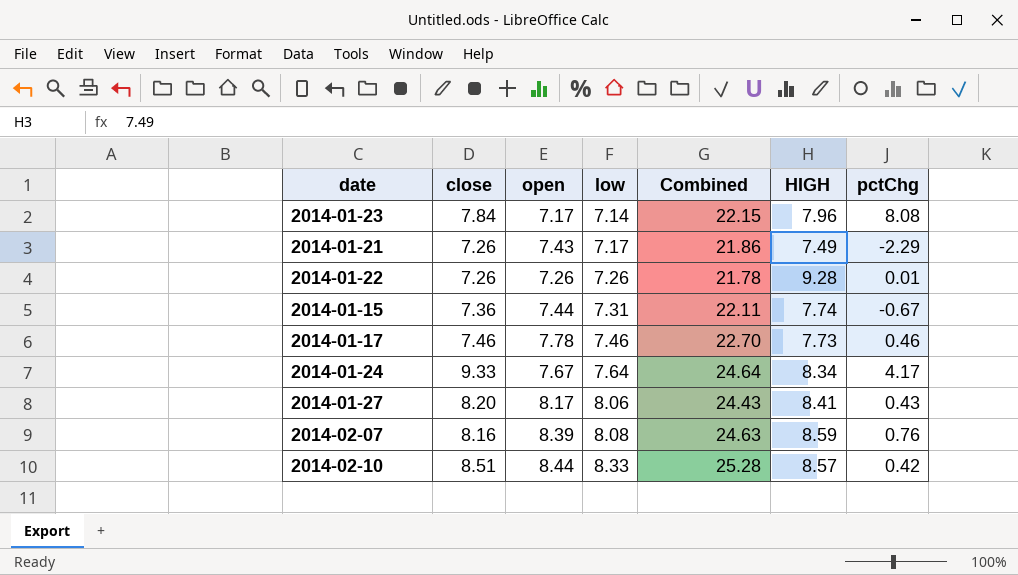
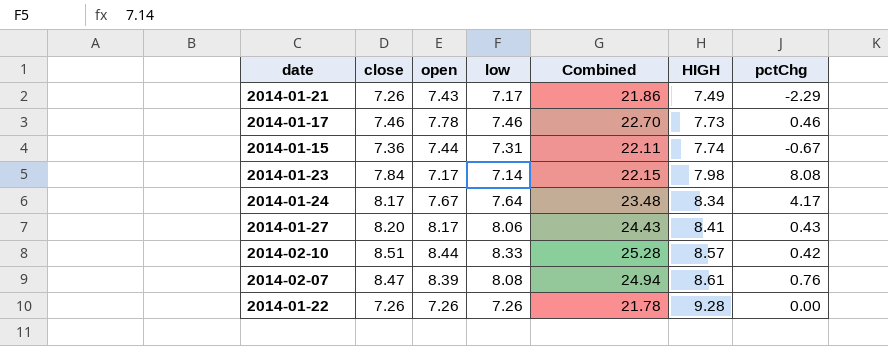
row order: low ascending -> HIGH ascending
2014-01-23 | HIGH: 7.96 -> 7.98
2014-01-24 | close: 9.33 -> 8.17
2014-01-24 | Combined: 24.64 -> 23.48
2014-02-07 | close: 8.16 -> 8.47
2014-02-07 | Combined: 24.63 -> 24.94
2014-02-07 | HIGH: 8.59 -> 8.61
2014-01-22 | pctChg: 0.01 -> 0.00

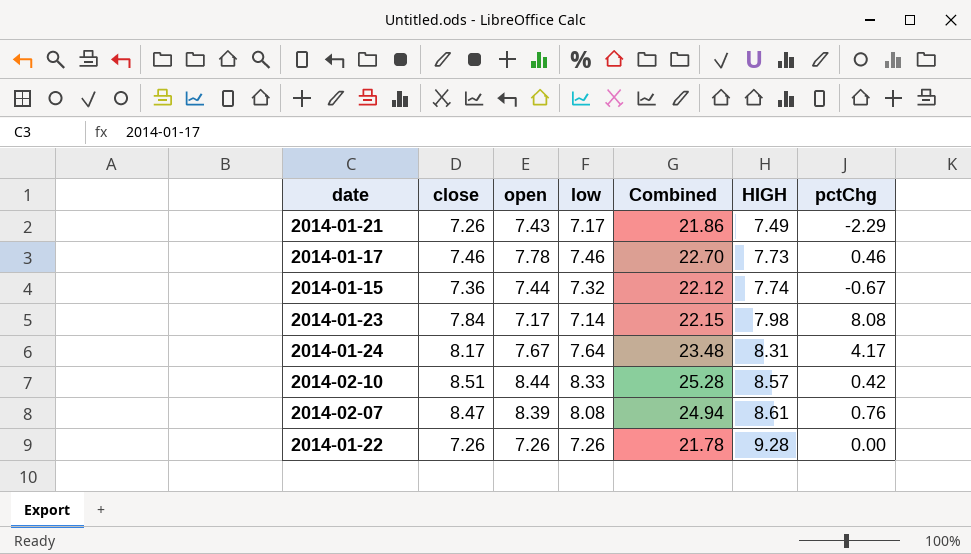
row 2014-01-27: 8.20 | 8.17 | 8.06 | 24.43 | 8.41 | 0.43 -> none
2014-01-15 | low: 7.31 -> 7.32
2014-01-15 | Combined: 22.11 -> 22.12
2014-01-24 | HIGH: 8.34 -> 8.31

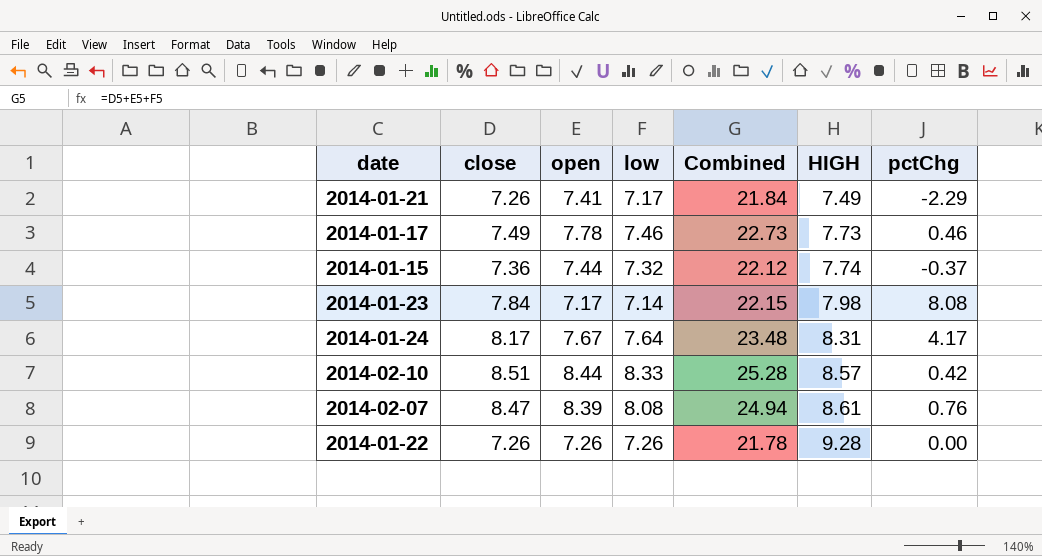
2014-01-21 | open: 7.43 -> 7.41
2014-01-21 | Combined: 21.86 -> 21.84
2014-01-17 | close: 7.46 -> 7.49
2014-01-17 | Combined: 22.70 -> 22.73
2014-01-15 | pctChg: -0.67 -> -0.37

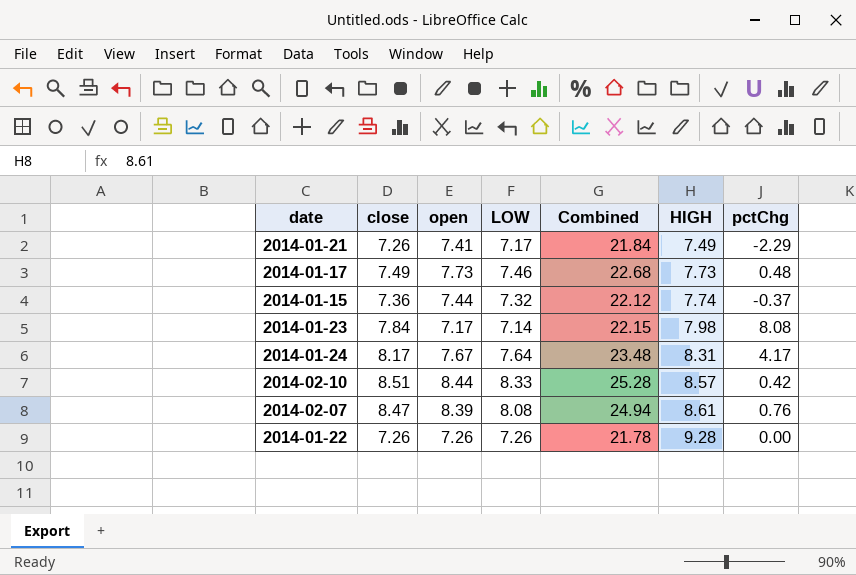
column name: low -> LOW
2014-01-17 | open: 7.78 -> 7.73
2014-01-17 | Combined: 22.73 -> 22.68
2014-01-17 | pctChg: 0.46 -> 0.48

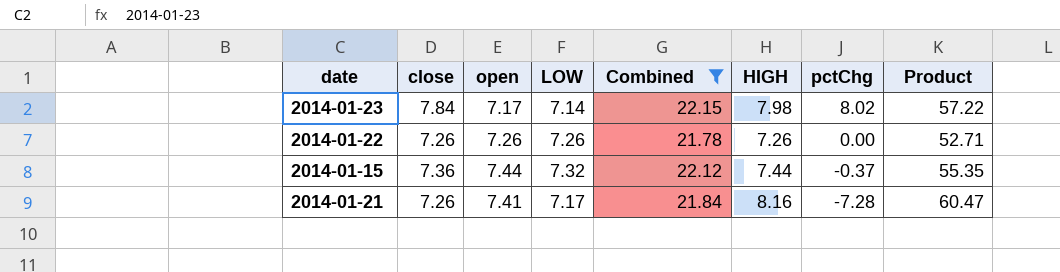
filter: none -> Combined <= 22.15
row order: HIGH ascending -> pctChg descending
column Product | formula: none -> [open] * [HIGH]
2014-01-23 | pctChg: 8.08 -> 8.02
2014-01-22 | HIGH: 9.28 -> 7.26
2014-01-15 | HIGH: 7.74 -> 7.44
2014-01-21 | HIGH: 7.49 -> 8.16
2014-01-21 | pctChg: -2.29 -> -7.28

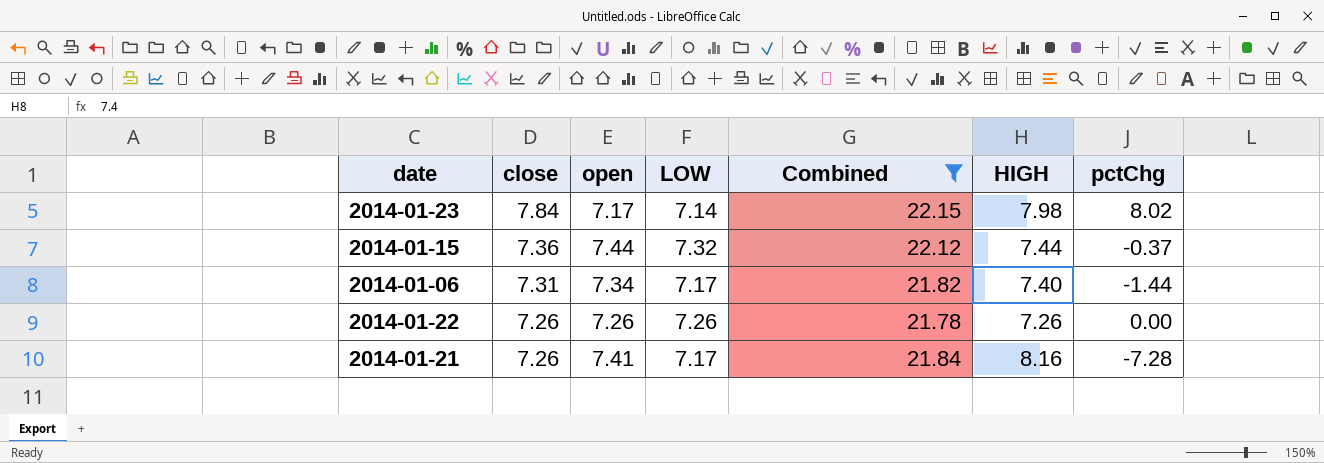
row order: pctChg descending -> close descending
column Product | formula: [open] * [HIGH] -> none
row 2014-01-06: none -> 7.31 | 7.34 | 7.17 | 21.82 | 7.40 | -1.44

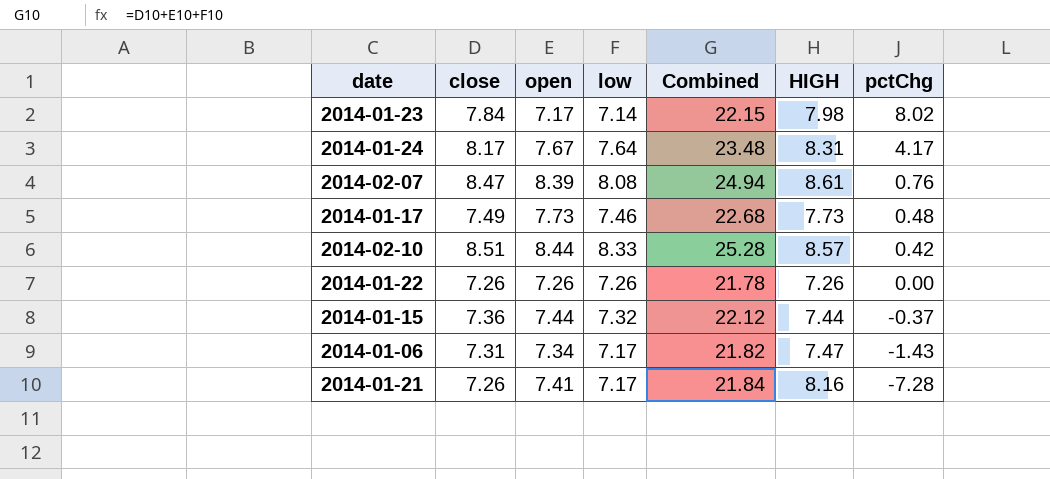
filter: Combined <= 22.15 -> none
row order: close descending -> pctChg descending
column name: LOW -> low
2014-01-06 | HIGH: 7.40 -> 7.47
2014-01-06 | pctChg: -1.44 -> -1.43

